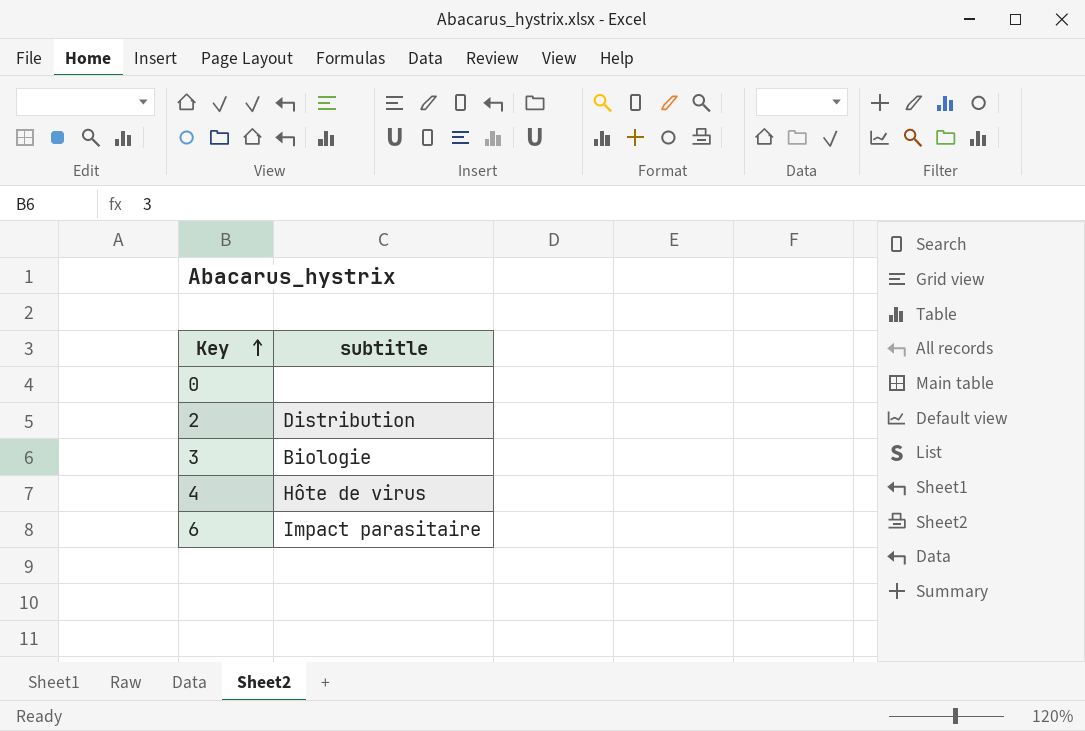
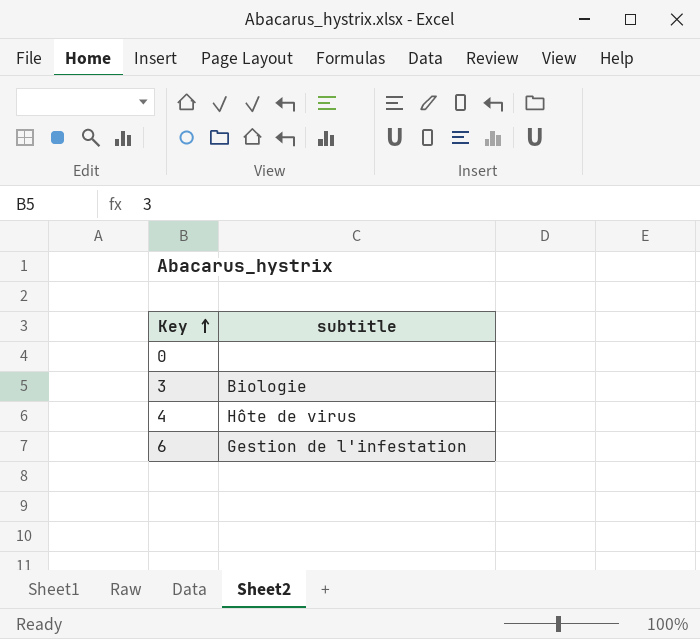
row 2: Distribution -> none
6 | subtitle: Impact parasitaire -> Gestion de l'infestation

